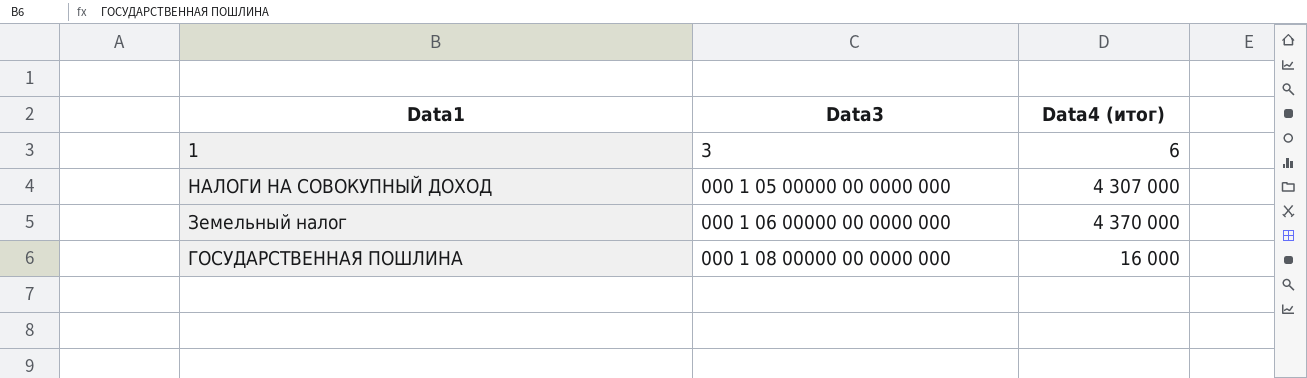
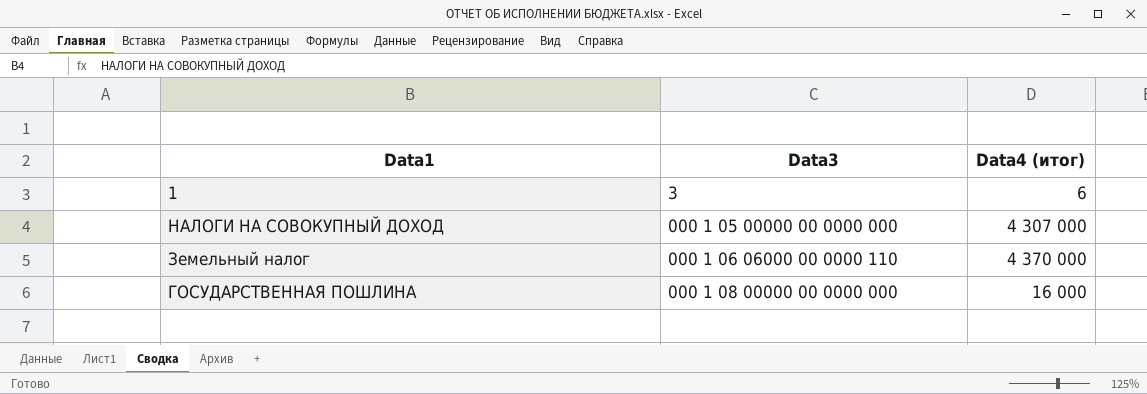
Земельный налог | Data3: 000 1 06 00000 00 0000 000 -> 000 1 06 06000 00 0000 110

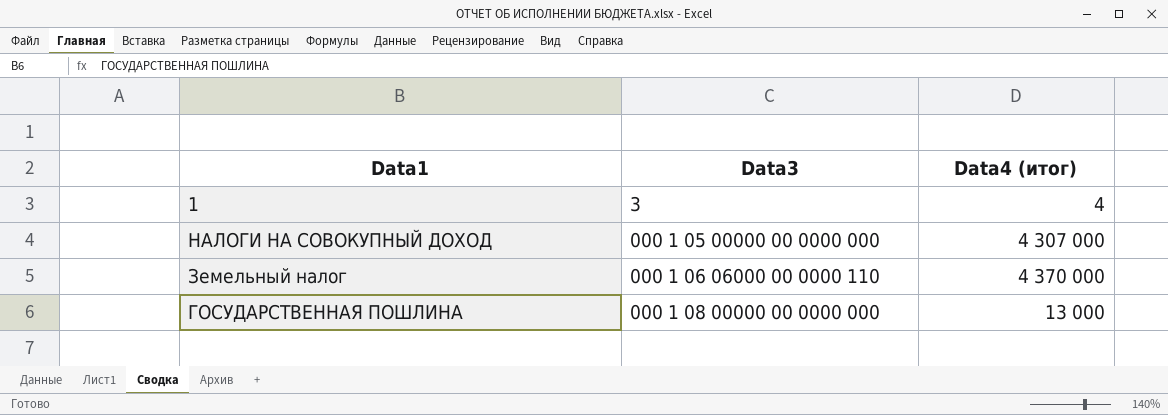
1 | Data4 (итог): 6 -> 4
ГОСУДАРСТВЕННАЯ ПОШЛИНА | Data4 (итог): 16 000 -> 13 000

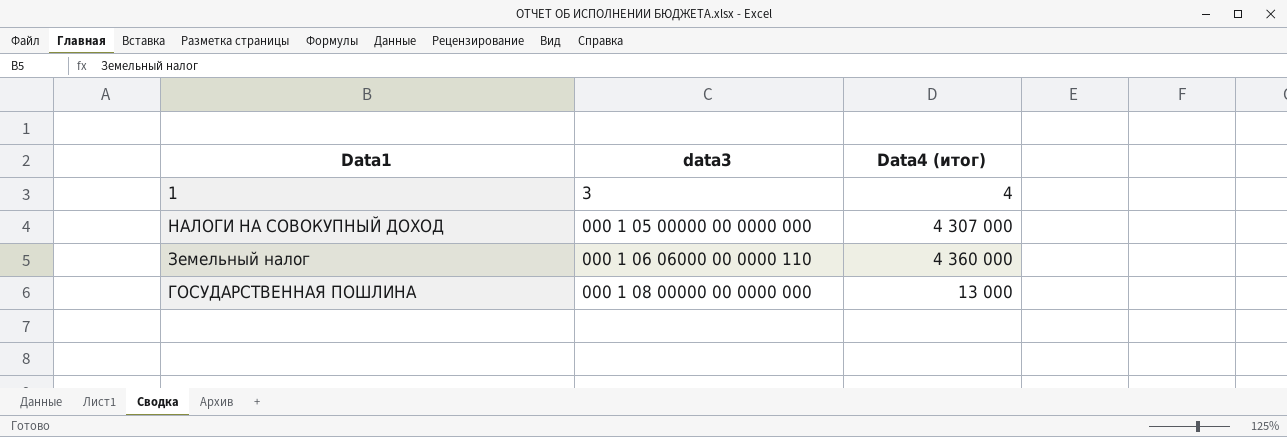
column name: Data3 -> data3
Земельный налог | Data4 (итог): 4 370 000 -> 4 360 000

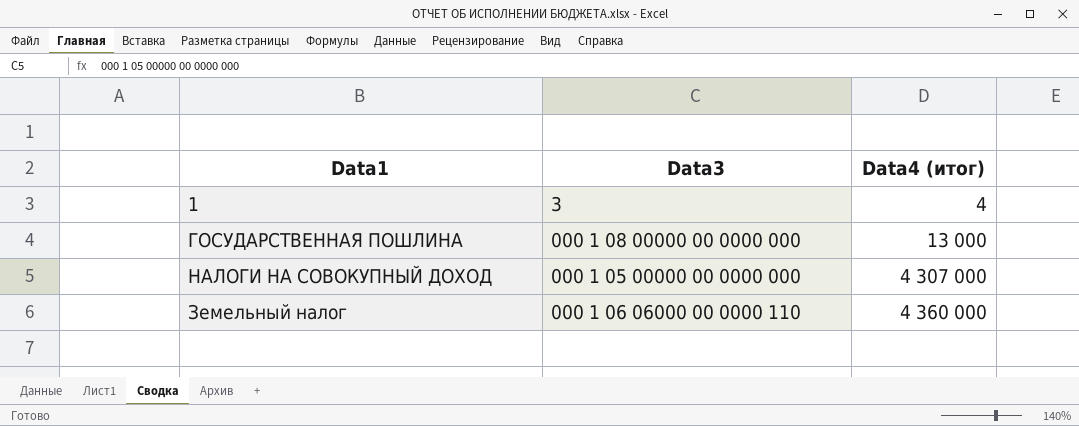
row order: none -> Data4 (итог) ascending
column name: data3 -> Data3

